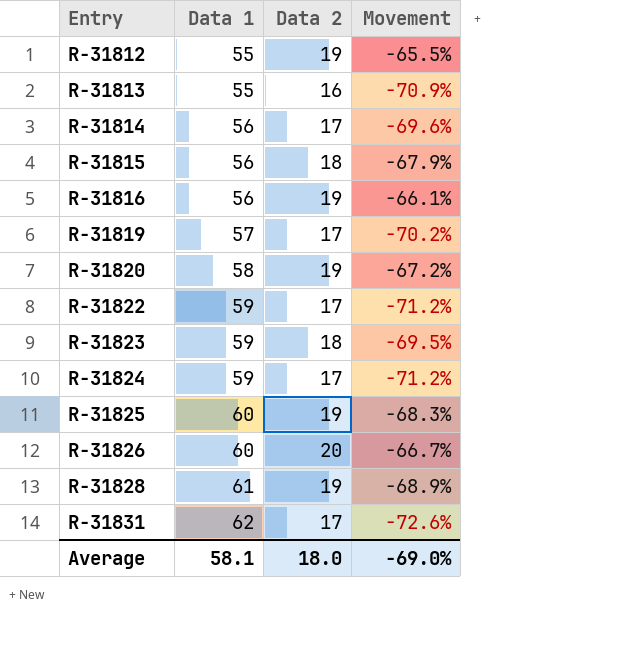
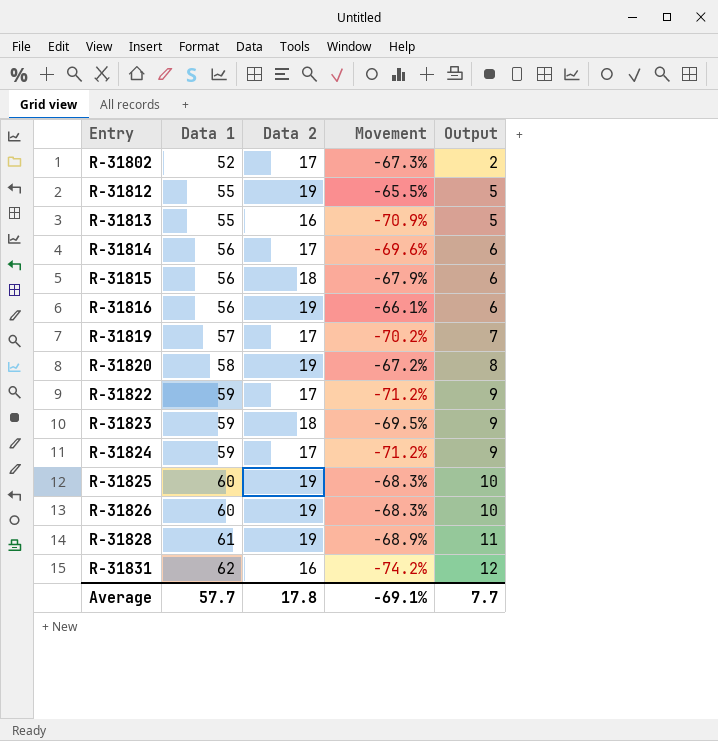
column Output | formula: none -> [Data 1] - 50
row R-31802: none -> 52 | 17 | -67.3% | 2
R-31826 | Data 2: 20 -> 19
R-31826 | Movement: -66.7% -> -68.3%
R-31831 | Data 2: 17 -> 16
R-31831 | Movement: -72.6% -> -74.2%
Average | Data 1: 58.1 -> 57.7
Average | Data 2: 18.0 -> 17.8
Average | Movement: -69.0% -> -69.1%

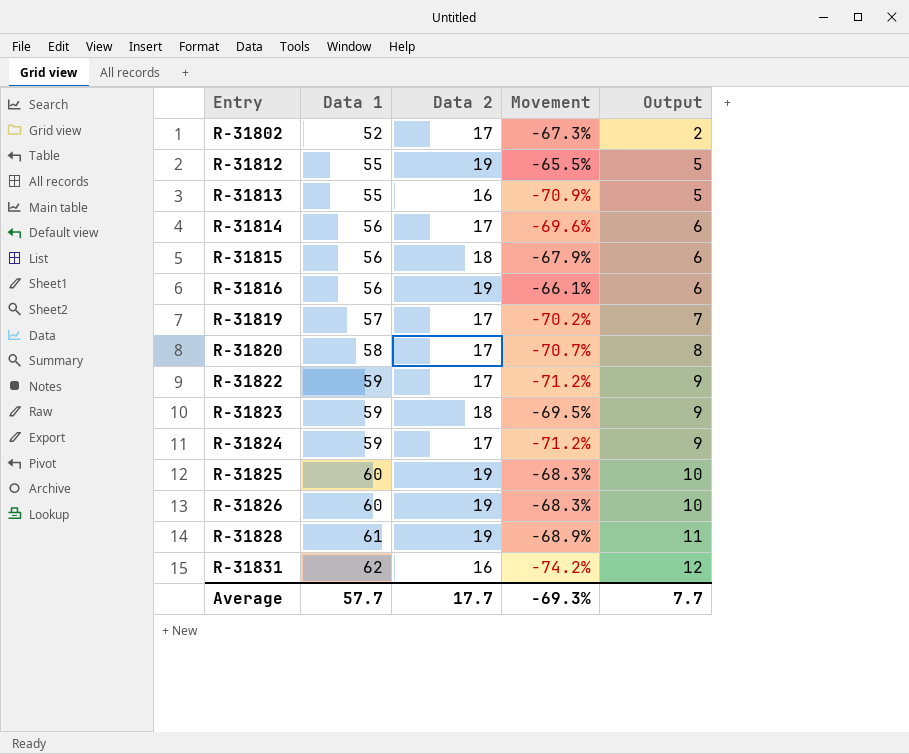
R-31820 | Data 2: 19 -> 17
R-31820 | Movement: -67.2% -> -70.7%
Average | Data 2: 17.8 -> 17.7
Average | Movement: -69.1% -> -69.3%

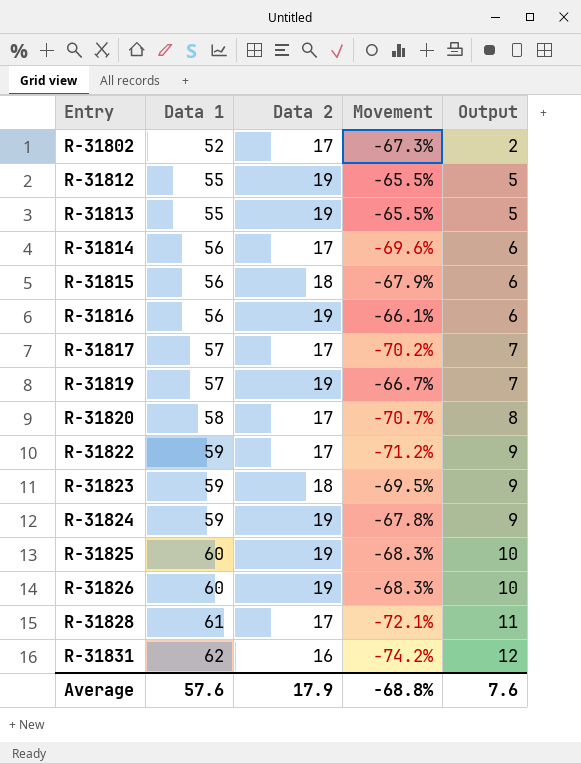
R-31813 | Data 2: 16 -> 19
R-31813 | Movement: -70.9% -> -65.5%
row R-31817: none -> 57 | 17 | -70.2% | 7
R-31819 | Data 2: 17 -> 19
R-31819 | Movement: -70.2% -> -66.7%
R-31824 | Data 2: 17 -> 19
R-31824 | Movement: -71.2% -> -67.8%
R-31828 | Data 2: 19 -> 17
R-31828 | Movement: -68.9% -> -72.1%
Average | Data 1: 57.7 -> 57.6
Average | Data 2: 17.7 -> 17.9
Average | Movement: -69.3% -> -68.8%
Average | Output: 7.7 -> 7.6

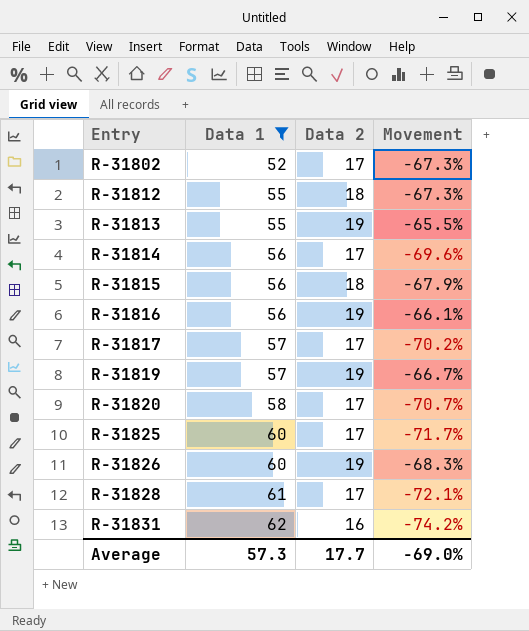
filter: none -> Data 1 != 59
column Output | formula: [Data 1] - 50 -> none
R-31812 | Data 2: 19 -> 18
R-31812 | Movement: -65.5% -> -67.3%
R-31825 | Data 2: 19 -> 17
R-31825 | Movement: -68.3% -> -71.7%
Average | Data 1: 57.6 -> 57.3
Average | Data 2: 17.9 -> 17.7
Average | Movement: -68.8% -> -69.0%

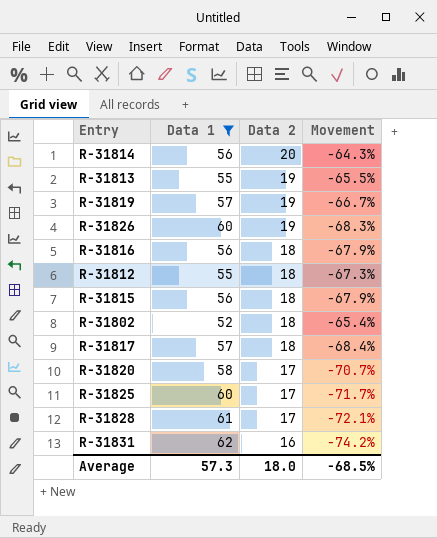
row order: Entry ascending -> Data 2 descending
R-31814 | Data 2: 17 -> 20
R-31814 | Movement: -69.6% -> -64.3%
R-31816 | Data 2: 19 -> 18
R-31816 | Movement: -66.1% -> -67.9%
R-31802 | Data 2: 17 -> 18
R-31802 | Movement: -67.3% -> -65.4%
R-31817 | Data 2: 17 -> 18
R-31817 | Movement: -70.2% -> -68.4%
Average | Data 2: 17.7 -> 18.0
Average | Movement: -69.0% -> -68.5%

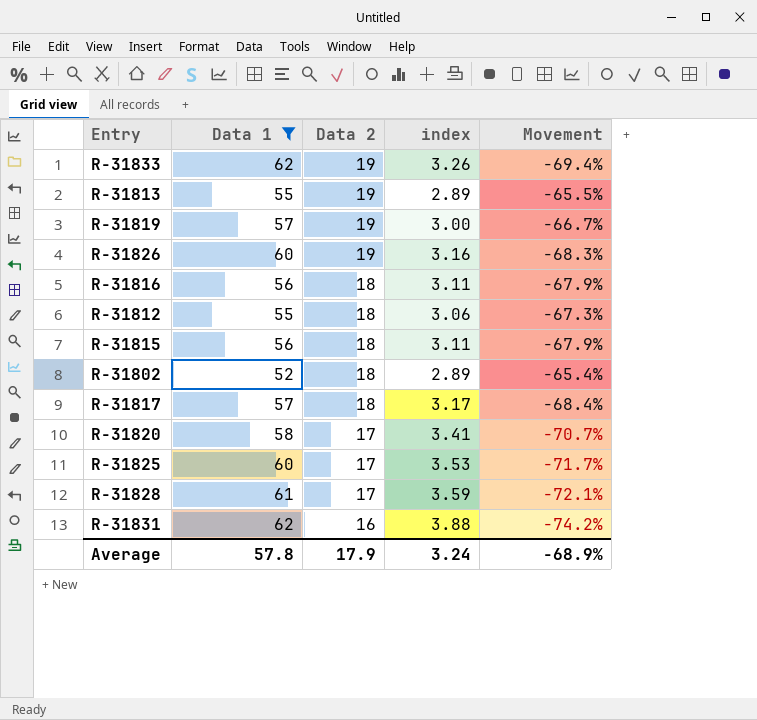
column index | formula: none -> [Data 1] / [Data 2]
row R-31814: 56 | 20 | -64.3% -> none
row R-31833: none -> 62 | 19 | 3.26 | -69.4%
Average | Data 1: 57.3 -> 57.8
Average | Data 2: 18.0 -> 17.9
Average | Movement: -68.5% -> -68.9%

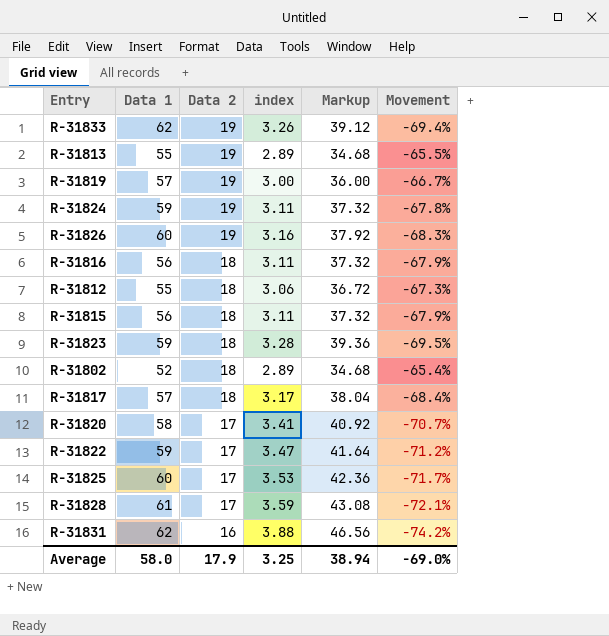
filter: Data 1 != 59 -> none
column Markup | formula: none -> [index] * 12
Average | Data 1: 57.8 -> 58.0
Average | index: 3.24 -> 3.25
Average | Movement: -68.9% -> -69.0%

